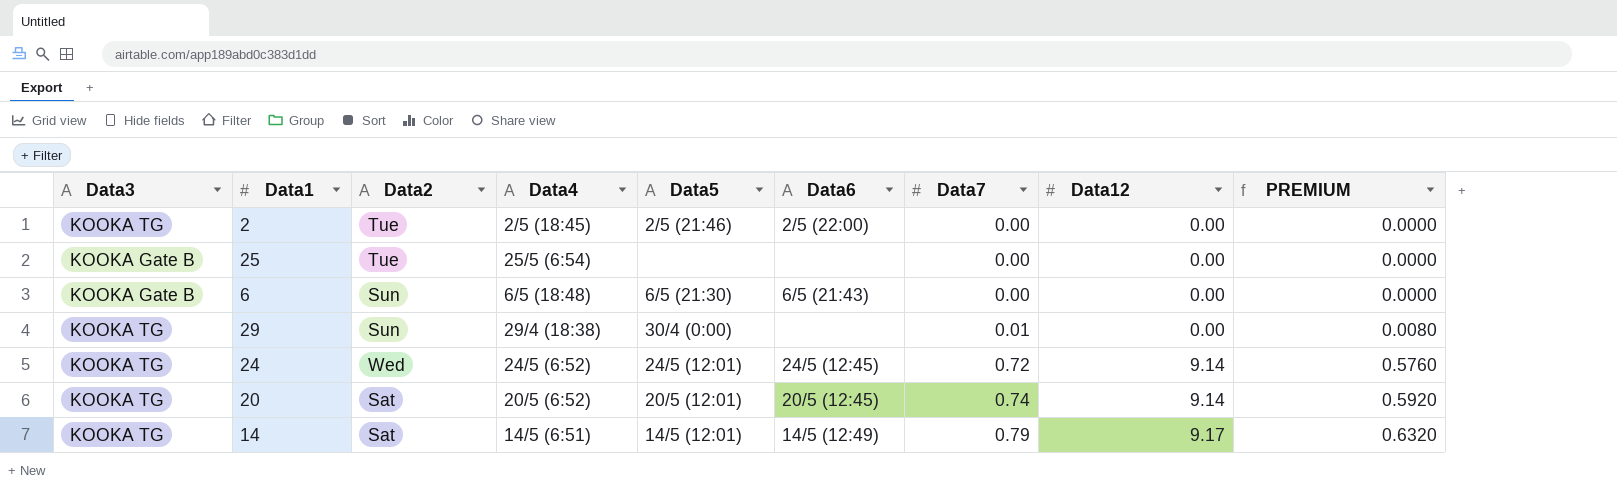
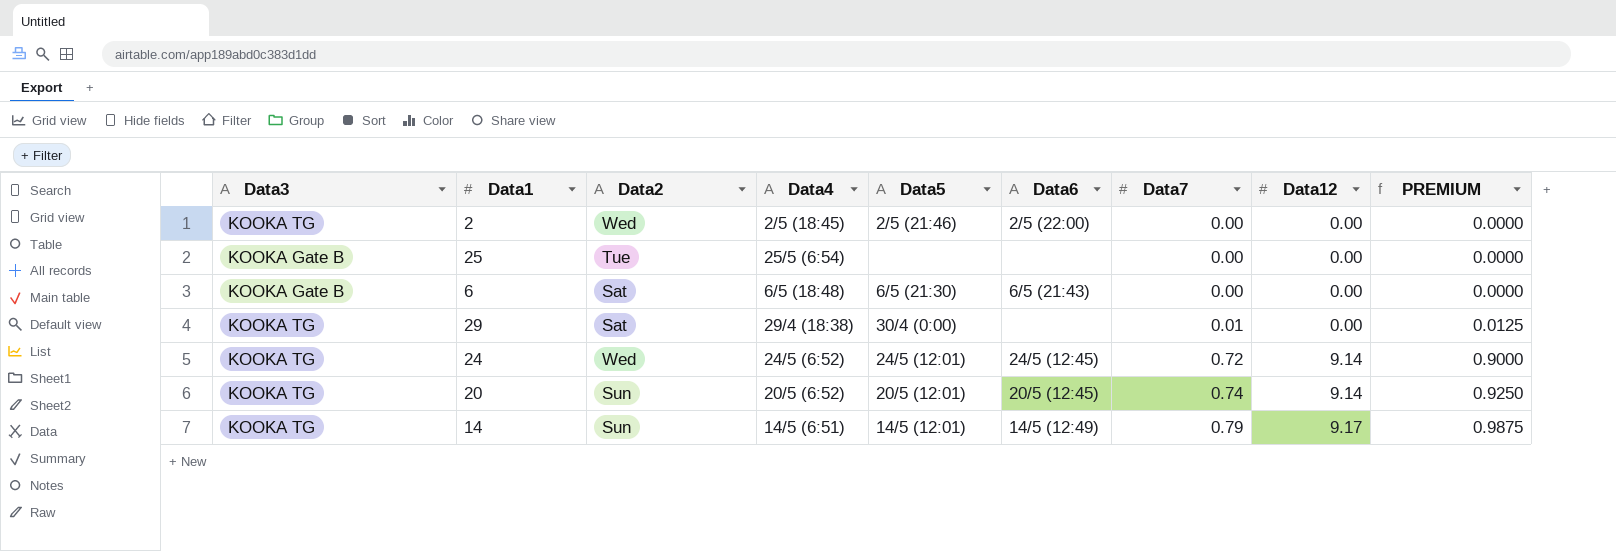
column PREMIUM | formula: [Data7] * 0.8 -> [Data7] * 1.25
2 | Data2: Tue -> Wed
6 | Data2: Sun -> Sat
29 | Data2: Sun -> Sat
20 | Data2: Sat -> Sun
14 | Data2: Sat -> Sun

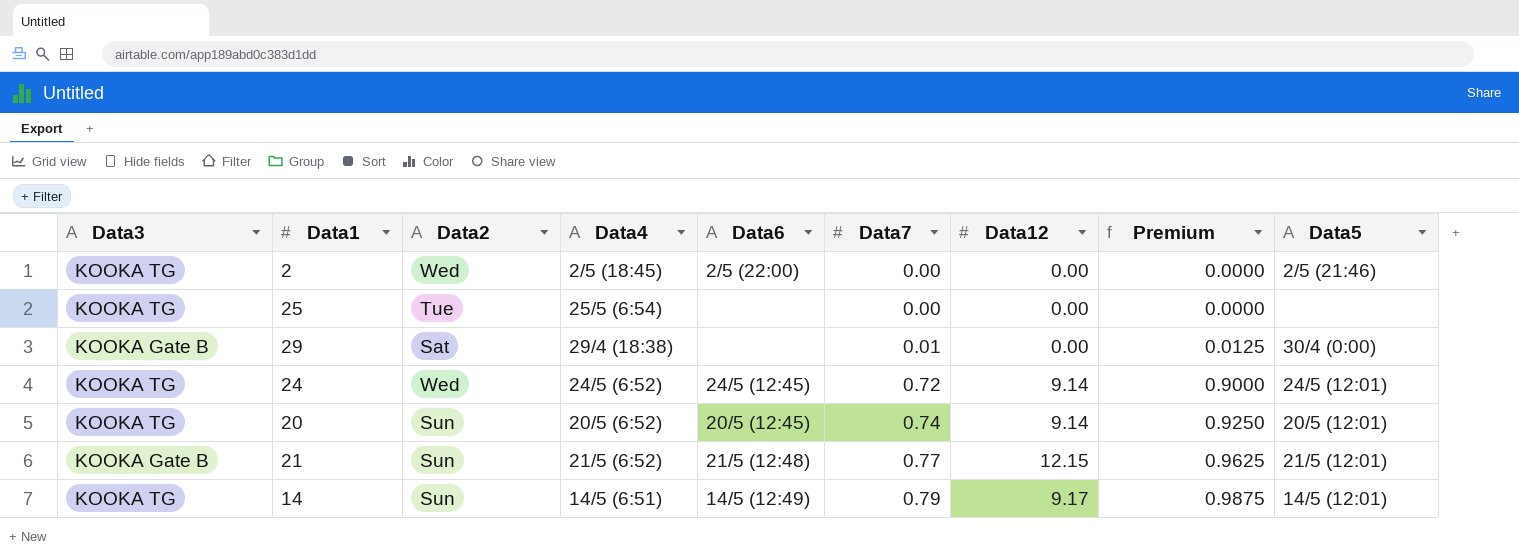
column name: PREMIUM -> Premium
column Data5 | position: 5 -> 9
row 6: KOOKA Gate B | Sat | 6/5 (18:48) | 6/5 (21:30) | 6/5 (21:43) | 0.00 | 0.00 | 0.0000 -> none
25 | Data3: KOOKA Gate B -> KOOKA TG
29 | Data3: KOOKA TG -> KOOKA Gate B
row 21: none -> KOOKA Gate B | Sun | 21/5 (6:52) | 21/5 (12:48) | 0.77 | 12.15 | 0.9625 | 21/5 (12:01)

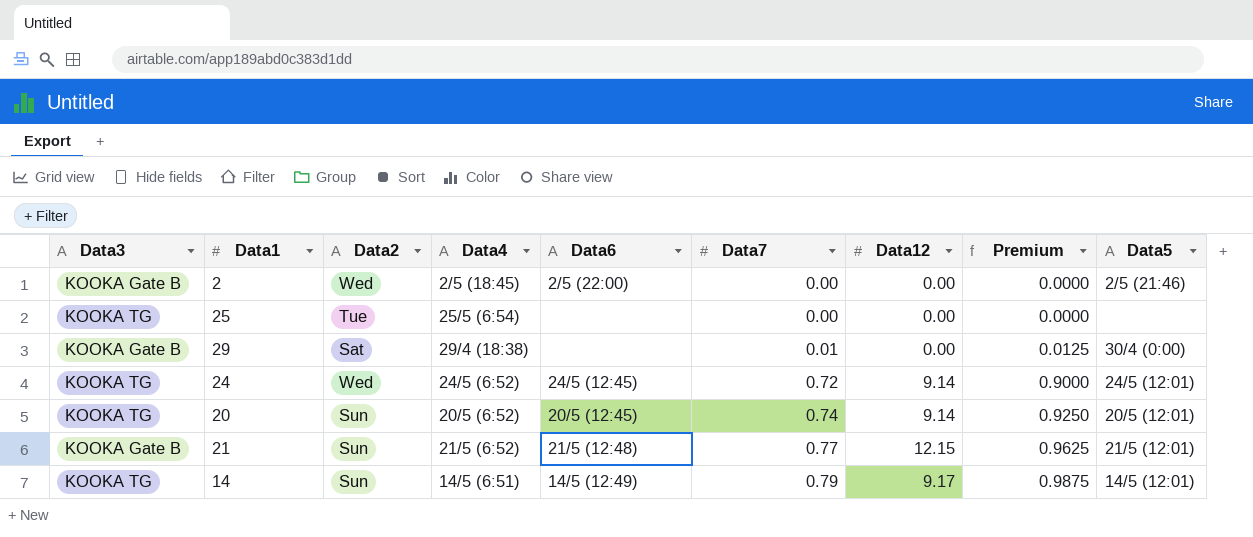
2 | Data3: KOOKA TG -> KOOKA Gate B

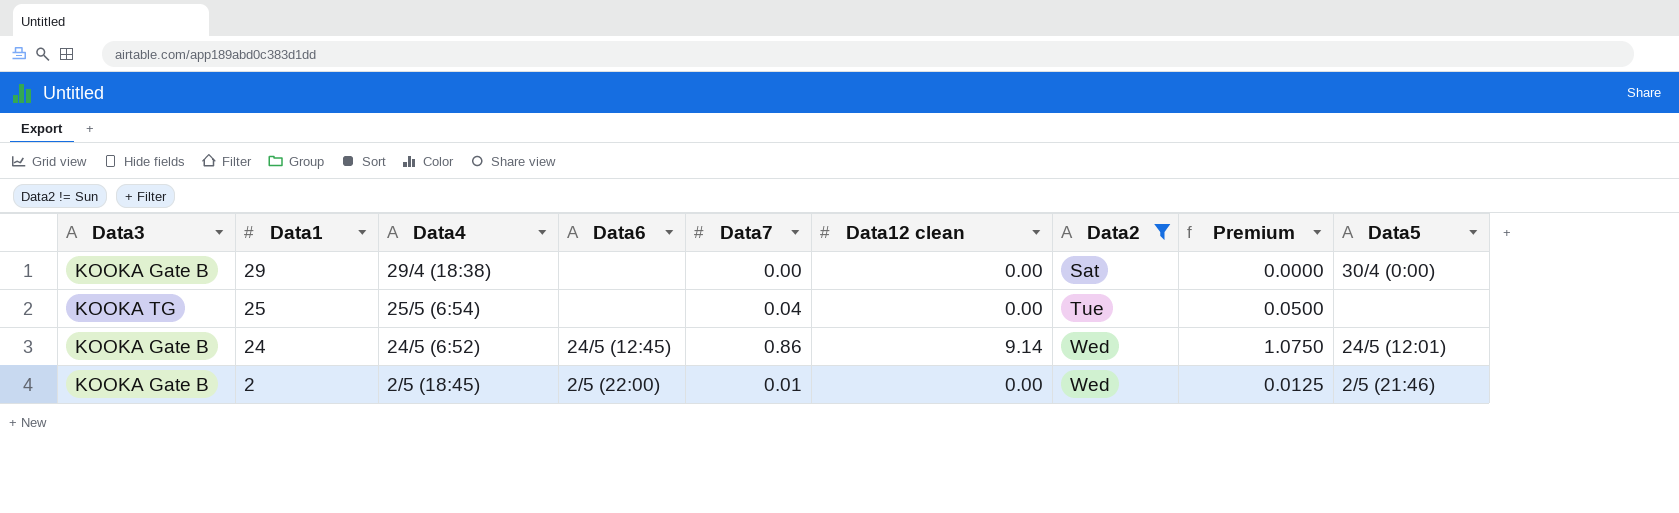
filter: none -> Data2 != Sun
row order: Data7 ascending -> Data1 descending
column name: Data12 -> Data12 clean
column Data2 | position: 3 -> 7
29 | Data7: 0.01 -> 0.00
29 | Premium: 0.0125 -> 0.0000
25 | Data7: 0.00 -> 0.04
25 | Premium: 0.0000 -> 0.0500
24 | Data3: KOOKA TG -> KOOKA Gate B
24 | Data7: 0.72 -> 0.86
24 | Premium: 0.9000 -> 1.0750
2 | Data7: 0.00 -> 0.01
2 | Premium: 0.0000 -> 0.0125

